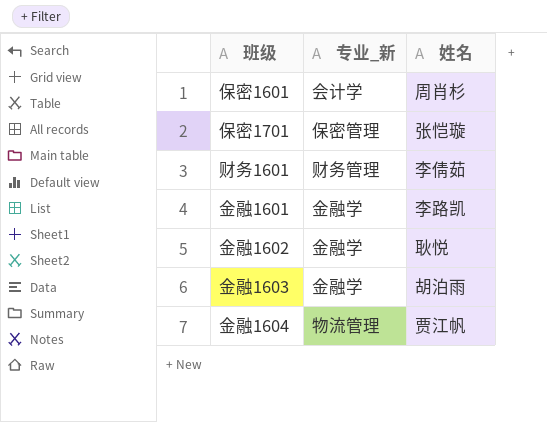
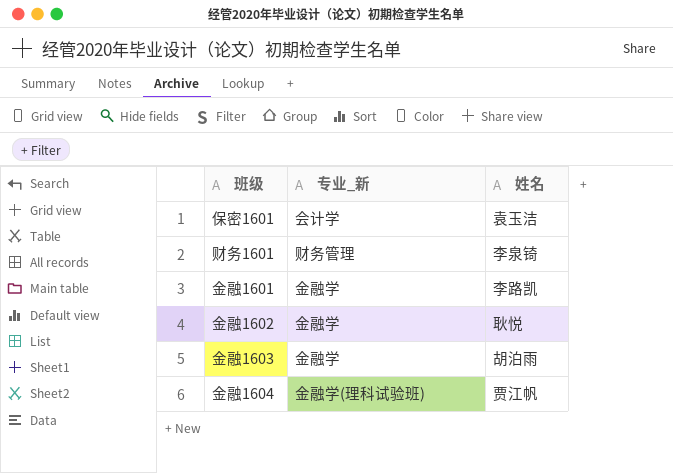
row 保密1701: 保密管理 | 张恺璇 -> none
保密1601 | 姓名: 周肖杉 -> 袁玉洁
财务1601 | 姓名: 李倩茹 -> 李泉锜
金融1604 | 专业_新: 物流管理 -> 金融学(理科试验班)

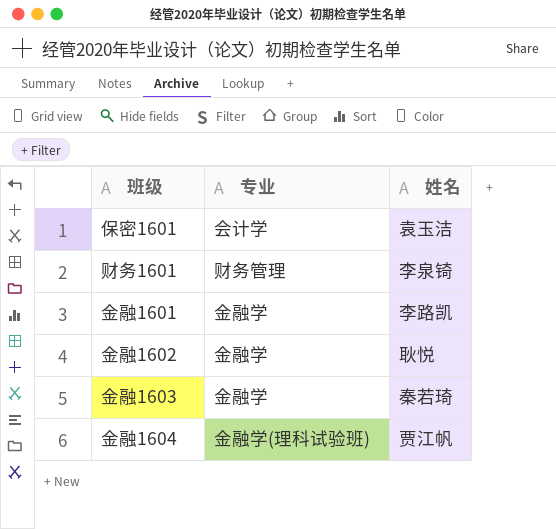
column name: 专业_新 -> 专业
金融1603 | 姓名: 胡泊雨 -> 秦若琦

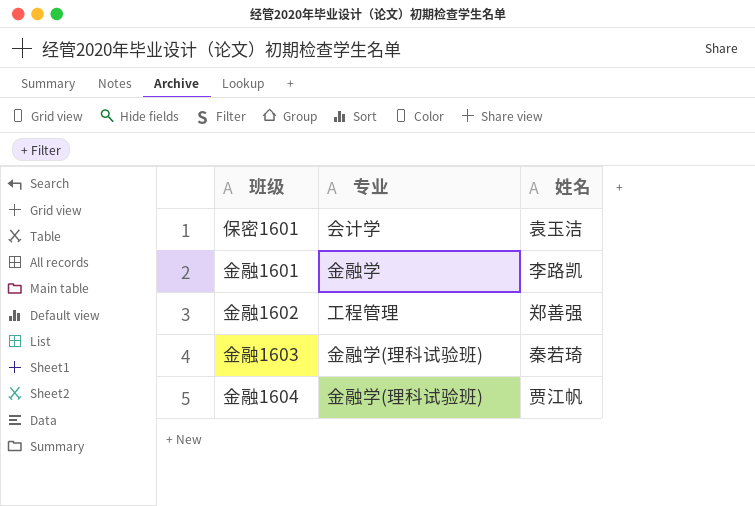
row 财务1601: 财务管理 | 李泉锜 -> none
金融1602 | 专业: 金融学 -> 工程管理
金融1602 | 姓名: 耿悦 -> 郑善强
金融1603 | 专业: 金融学 -> 金融学(理科试验班)

